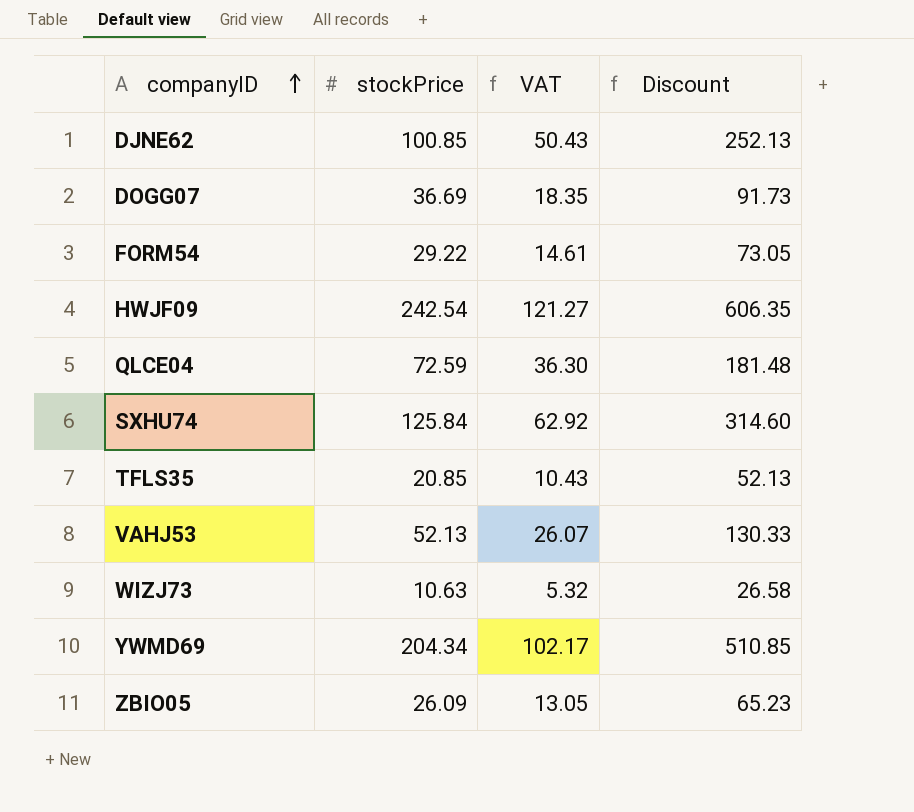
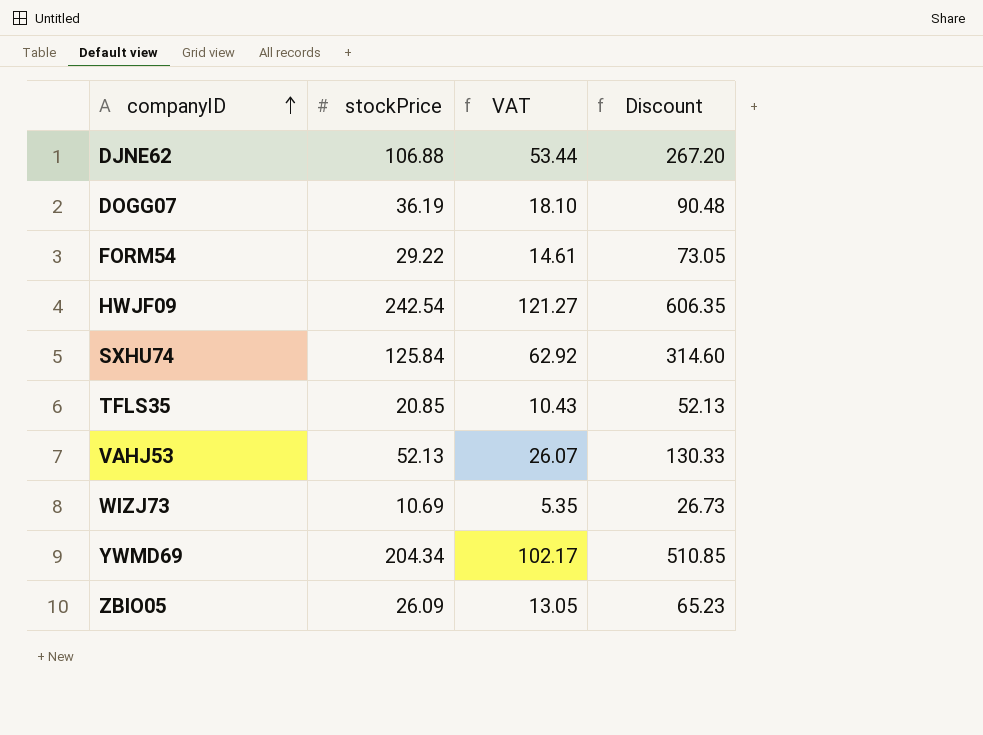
row QLCE04: 72.59 | 36.30 | 181.48 -> none
DJNE62 | stockPrice: 100.85 -> 106.88
DJNE62 | VAT: 50.43 -> 53.44
DJNE62 | Discount: 252.13 -> 267.20
DOGG07 | stockPrice: 36.69 -> 36.19
DOGG07 | VAT: 18.35 -> 18.10
DOGG07 | Discount: 91.73 -> 90.48
WIZJ73 | stockPrice: 10.63 -> 10.69
WIZJ73 | VAT: 5.32 -> 5.35
WIZJ73 | Discount: 26.58 -> 26.73

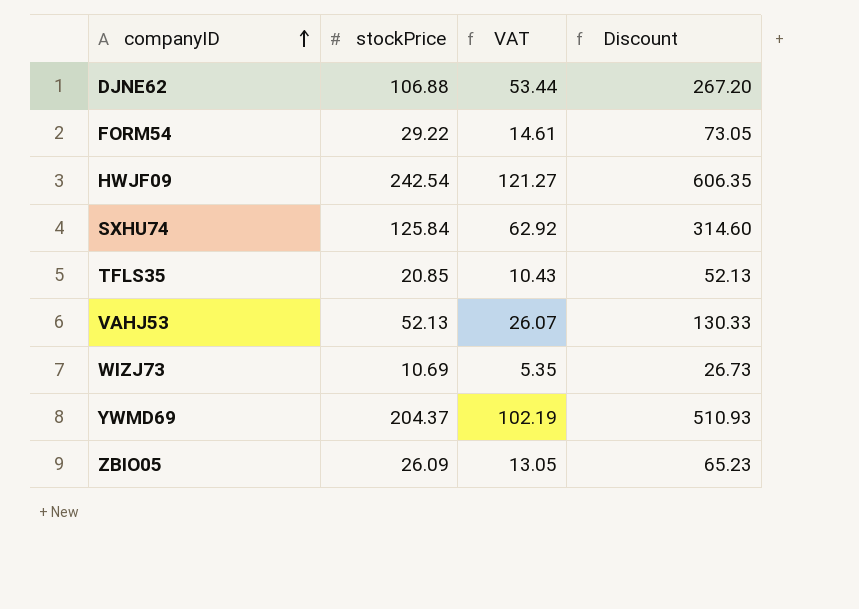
row DOGG07: 36.19 | 18.10 | 90.48 -> none
YWMD69 | stockPrice: 204.34 -> 204.37
YWMD69 | VAT: 102.17 -> 102.19
YWMD69 | Discount: 510.85 -> 510.93

